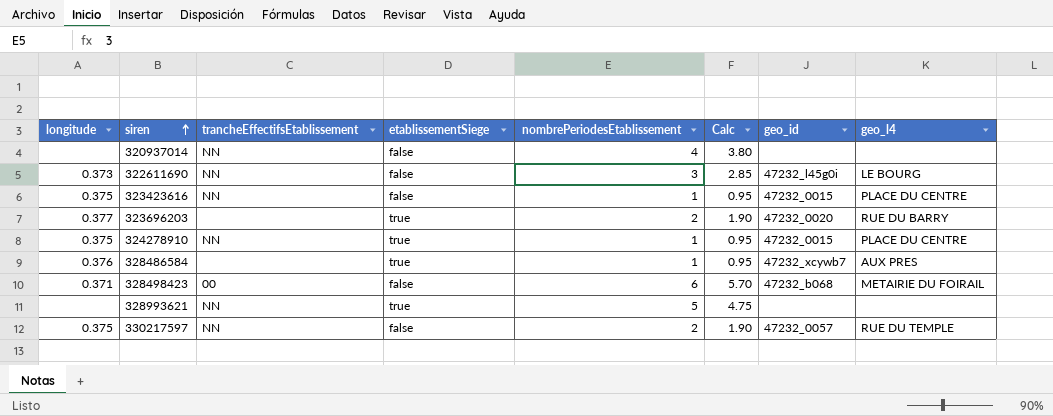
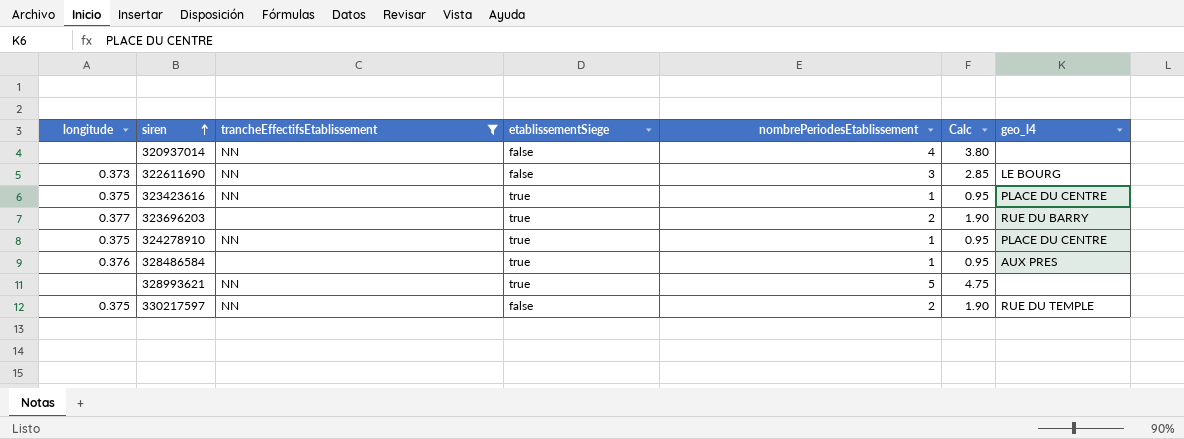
filter: none -> trancheEffectifsEtablissement != 00
column geo_id | position: 7 -> none
323423616 | etablissementSiege: false -> true

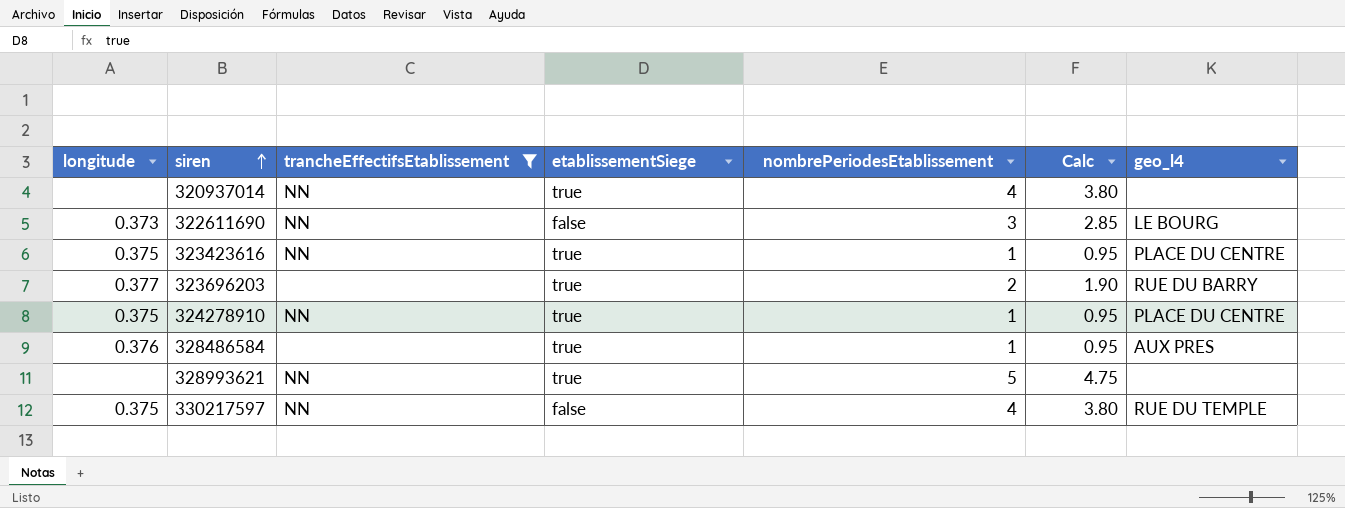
320937014 | etablissementSiege: false -> true
330217597 | nombrePeriodesEtablissement: 2 -> 4
330217597 | Calc: 1.90 -> 3.80

